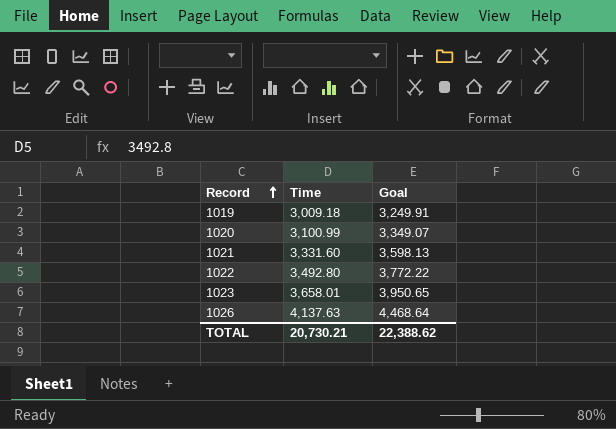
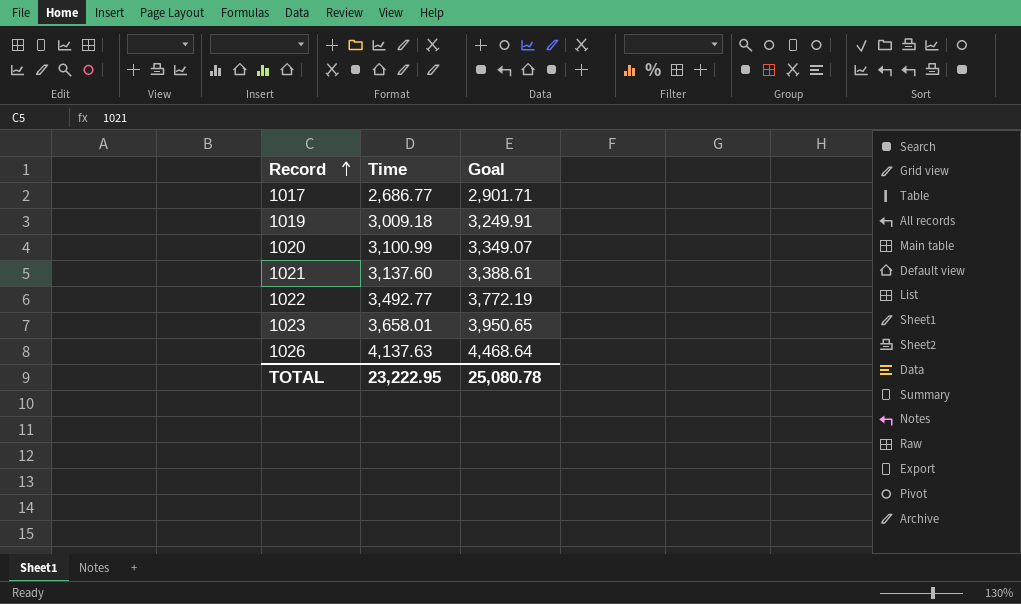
row 1017: none -> 2,686.77 | 2,901.71
1021 | Time: 3,331.60 -> 3,137.60
1021 | Goal: 3,598.13 -> 3,388.61
1022 | Time: 3,492.80 -> 3,492.77
1022 | Goal: 3,772.22 -> 3,772.19
TOTAL | Time: 20,730.21 -> 23,222.95
TOTAL | Goal: 22,388.62 -> 25,080.78

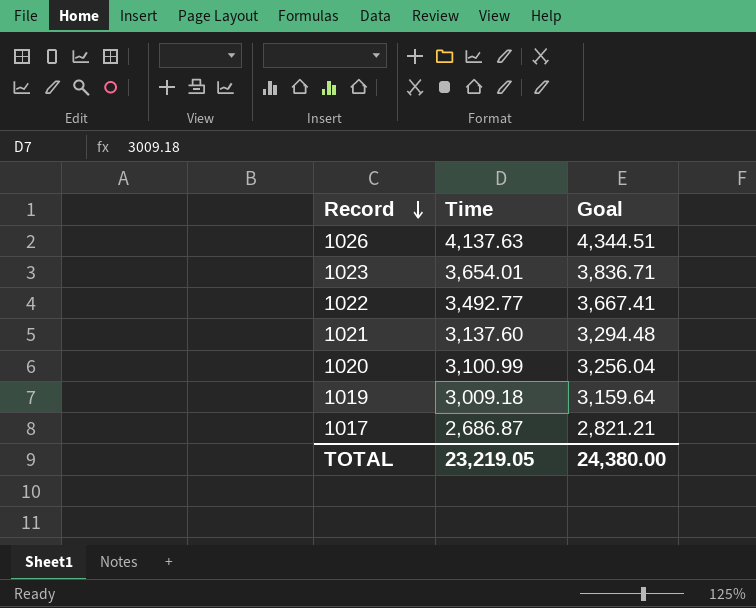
row order: Record ascending -> Record descending
column Goal | formula: [Time] * 1.08 -> [Time] * 1.05
1023 | Time: 3,658.01 -> 3,654.01
1017 | Time: 2,686.77 -> 2,686.87
TOTAL | Time: 23,222.95 -> 23,219.05
TOTAL | Goal: 25,080.78 -> 24,380.00

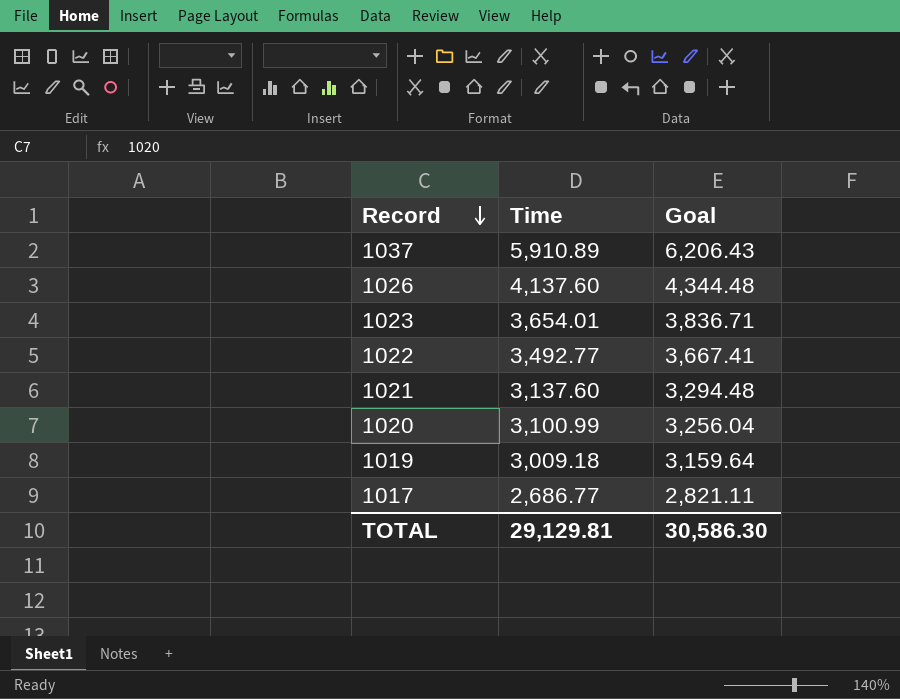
row 1037: none -> 5,910.89 | 6,206.43
1026 | Time: 4,137.63 -> 4,137.60
1026 | Goal: 4,344.51 -> 4,344.48
1017 | Time: 2,686.87 -> 2,686.77
1017 | Goal: 2,821.21 -> 2,821.11
TOTAL | Time: 23,219.05 -> 29,129.81
TOTAL | Goal: 24,380.00 -> 30,586.30

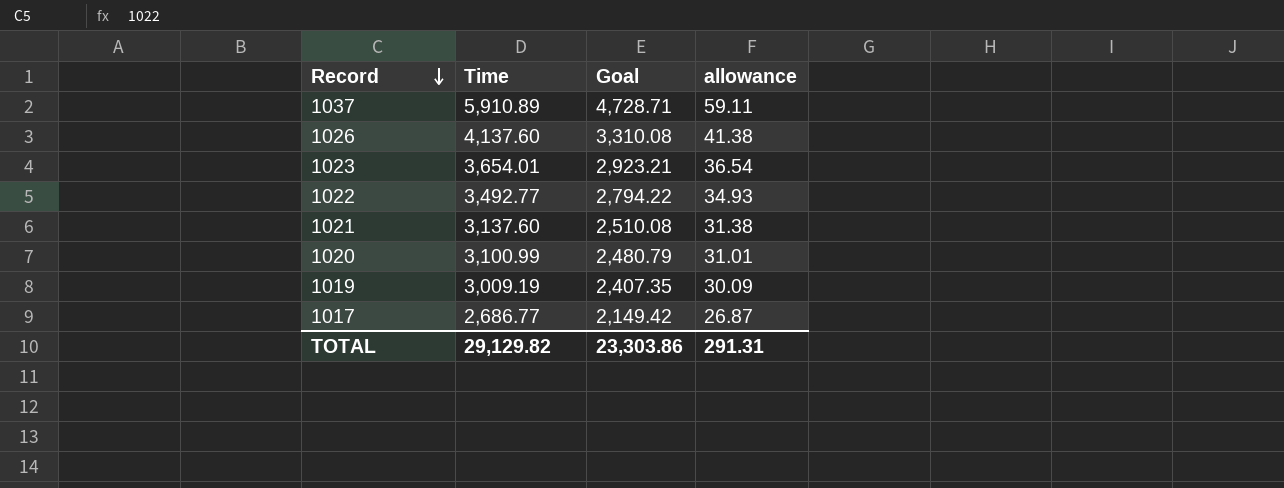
column Goal | formula: [Time] * 1.05 -> [Time] * 0.8
column allowance | formula: none -> [Time] * 0.01
1019 | Time: 3,009.18 -> 3,009.19
TOTAL | Time: 29,129.81 -> 29,129.82
TOTAL | Goal: 30,586.30 -> 23,303.86

